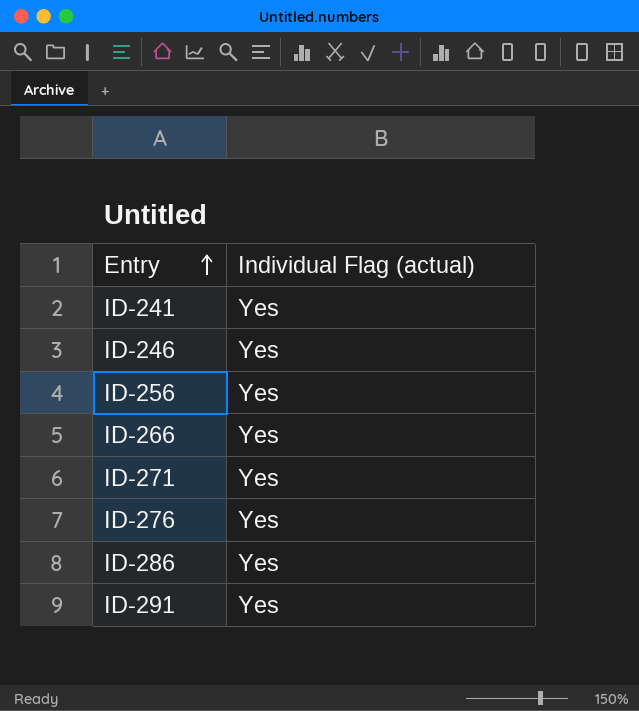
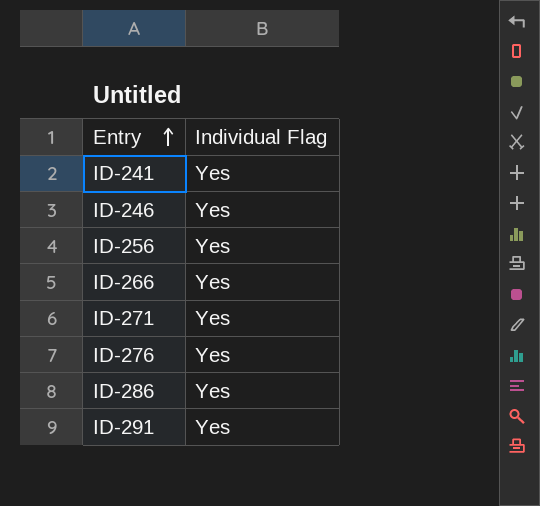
column name: Individual Flag (actual) -> Individual Flag

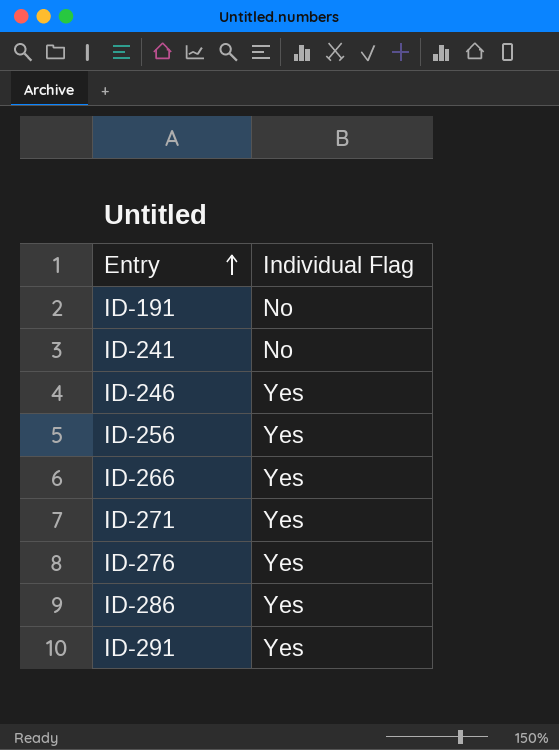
row ID-191: none -> No
ID-241 | Individual Flag: Yes -> No

